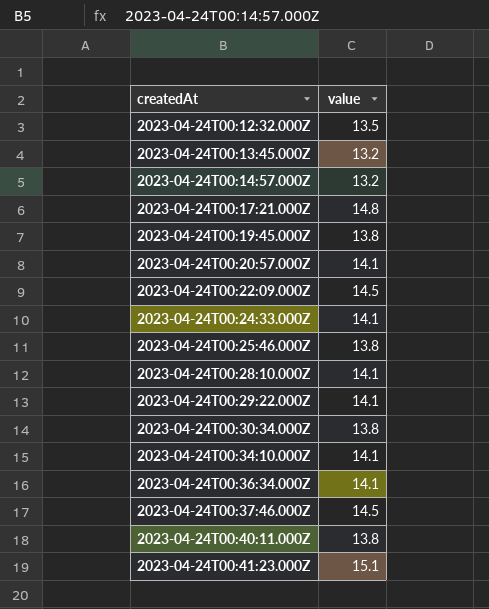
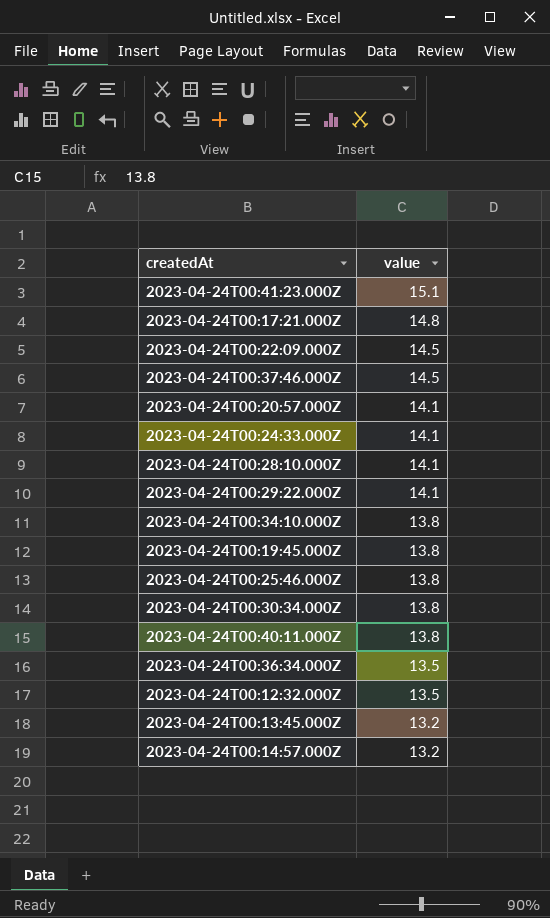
row order: createdAt ascending -> value descending
2023-04-24T00:34:10.000Z | value: 14.1 -> 13.8
2023-04-24T00:36:34.000Z | value: 14.1 -> 13.5

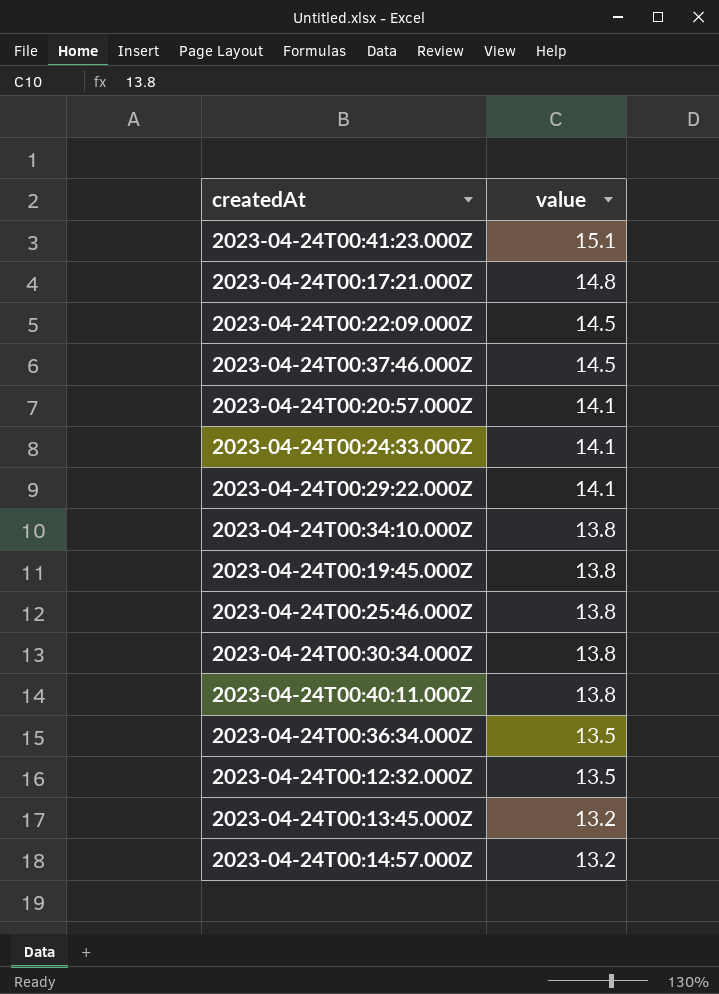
row 2023-04-24T00:28:10.000Z: 14.1 -> none

